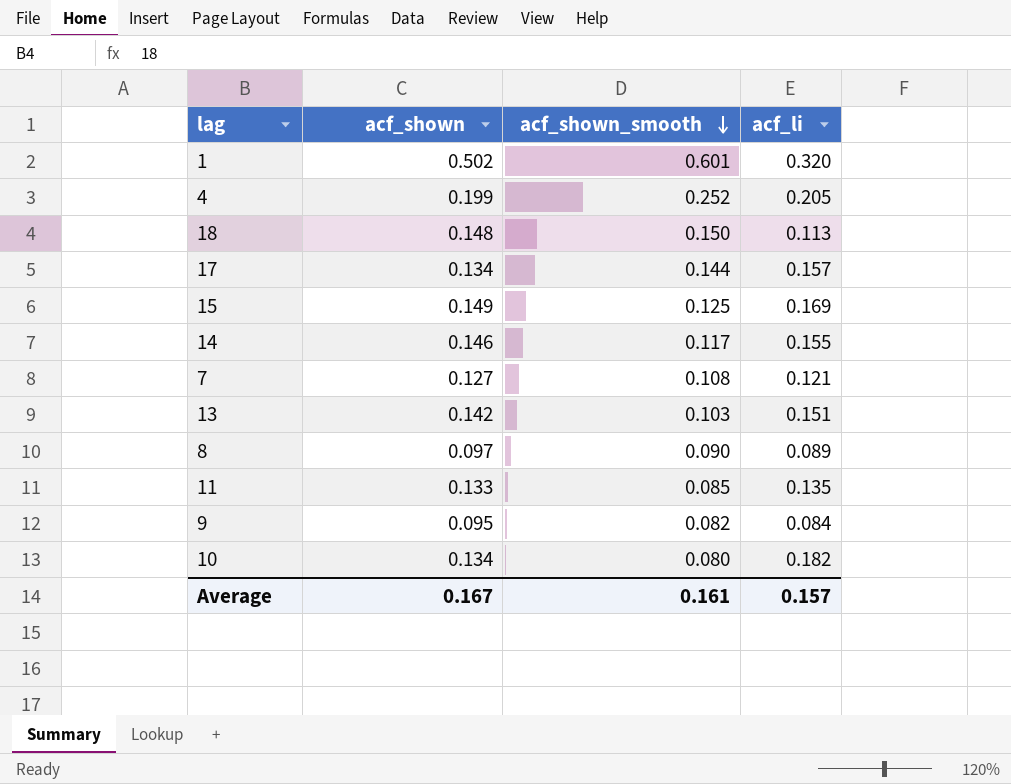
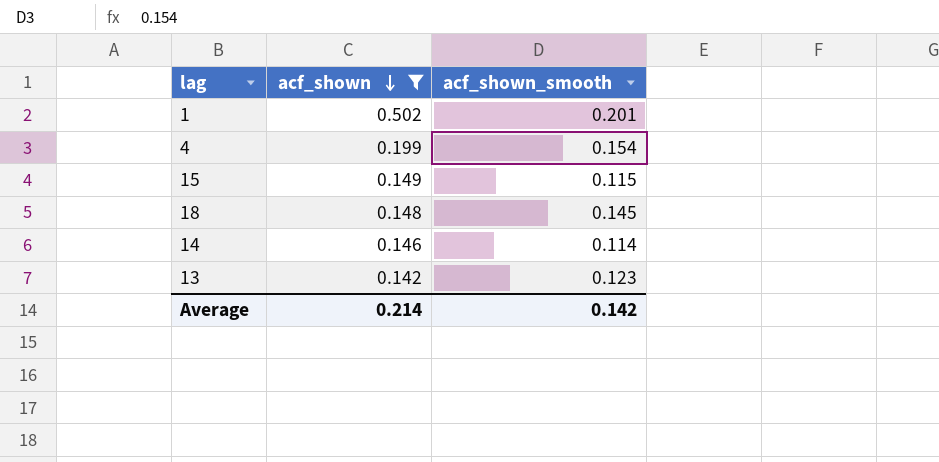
filter: none -> acf_shown >= 0.142
row order: acf_shown_smooth descending -> acf_shown descending
column acf_li | position: 4 -> none
1 | acf_shown_smooth: 0.601 -> 0.201
4 | acf_shown_smooth: 0.252 -> 0.154
15 | acf_shown_smooth: 0.125 -> 0.115
18 | acf_shown_smooth: 0.150 -> 0.145
14 | acf_shown_smooth: 0.117 -> 0.114
13 | acf_shown_smooth: 0.103 -> 0.123
Average | acf_shown: 0.167 -> 0.214
Average | acf_shown_smooth: 0.161 -> 0.142

